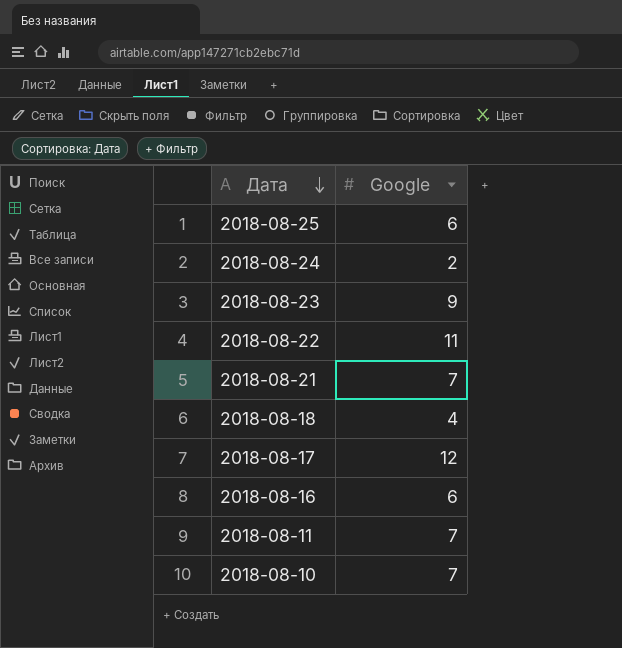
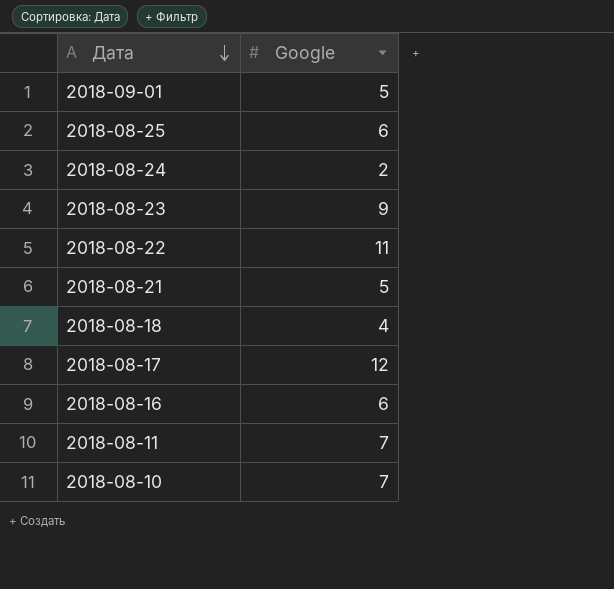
row 2018-09-01: none -> 5
2018-08-21 | Google: 7 -> 5

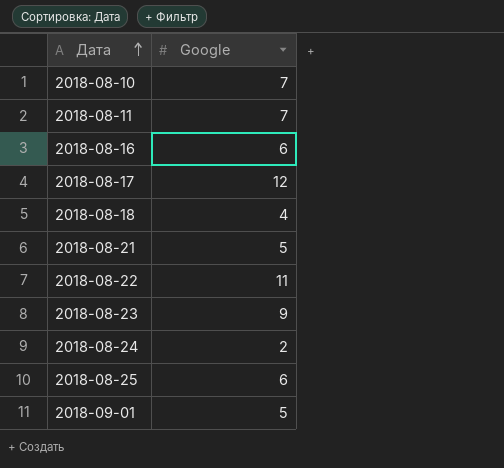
row order: Дата descending -> Дата ascending

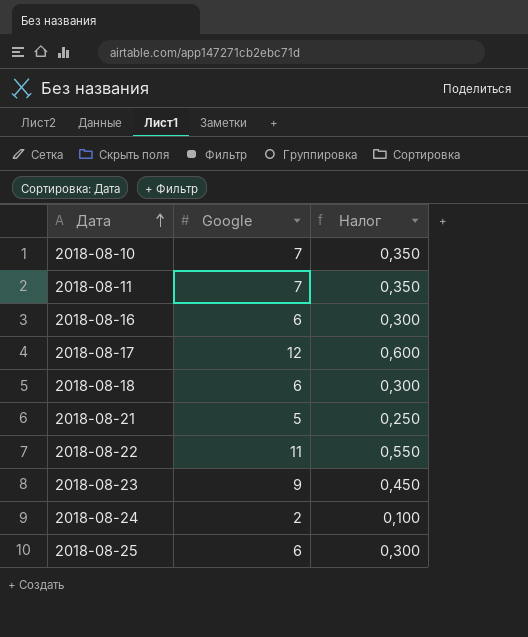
column Налог | formula: none -> [Google] * 0,05
row 2018-09-01: 5 -> none
2018-08-18 | Google: 4 -> 6

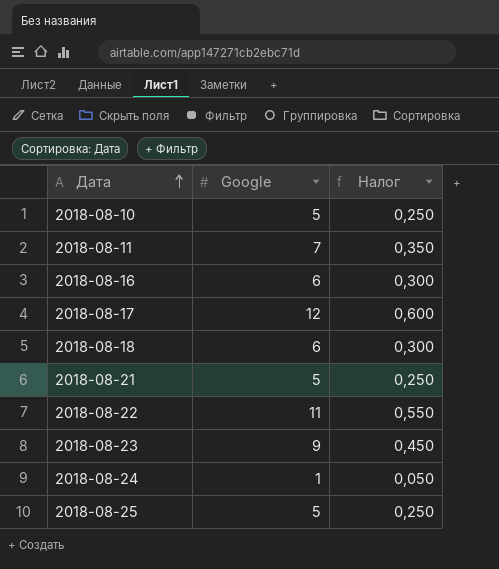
2018-08-10 | Google: 7 -> 5
2018-08-10 | Налог: 0,350 -> 0,250
2018-08-24 | Google: 2 -> 1
2018-08-24 | Налог: 0,100 -> 0,050
2018-08-25 | Google: 6 -> 5
2018-08-25 | Налог: 0,300 -> 0,250

